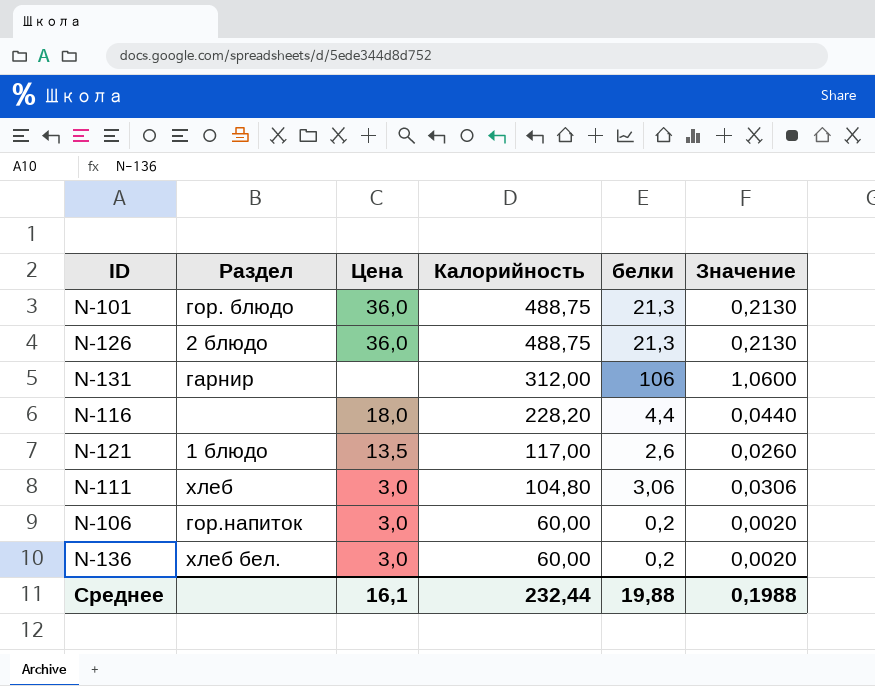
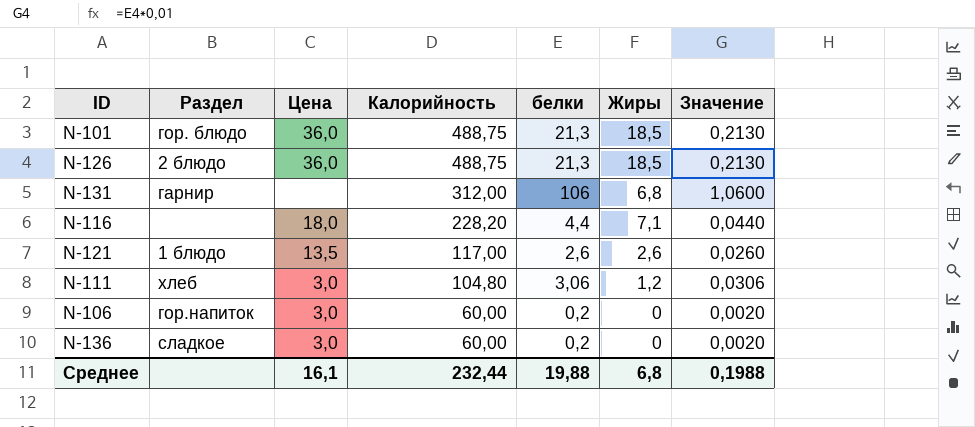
column Жиры | position: none -> 6
N-136 | Раздел: хлеб бел. -> сладкое

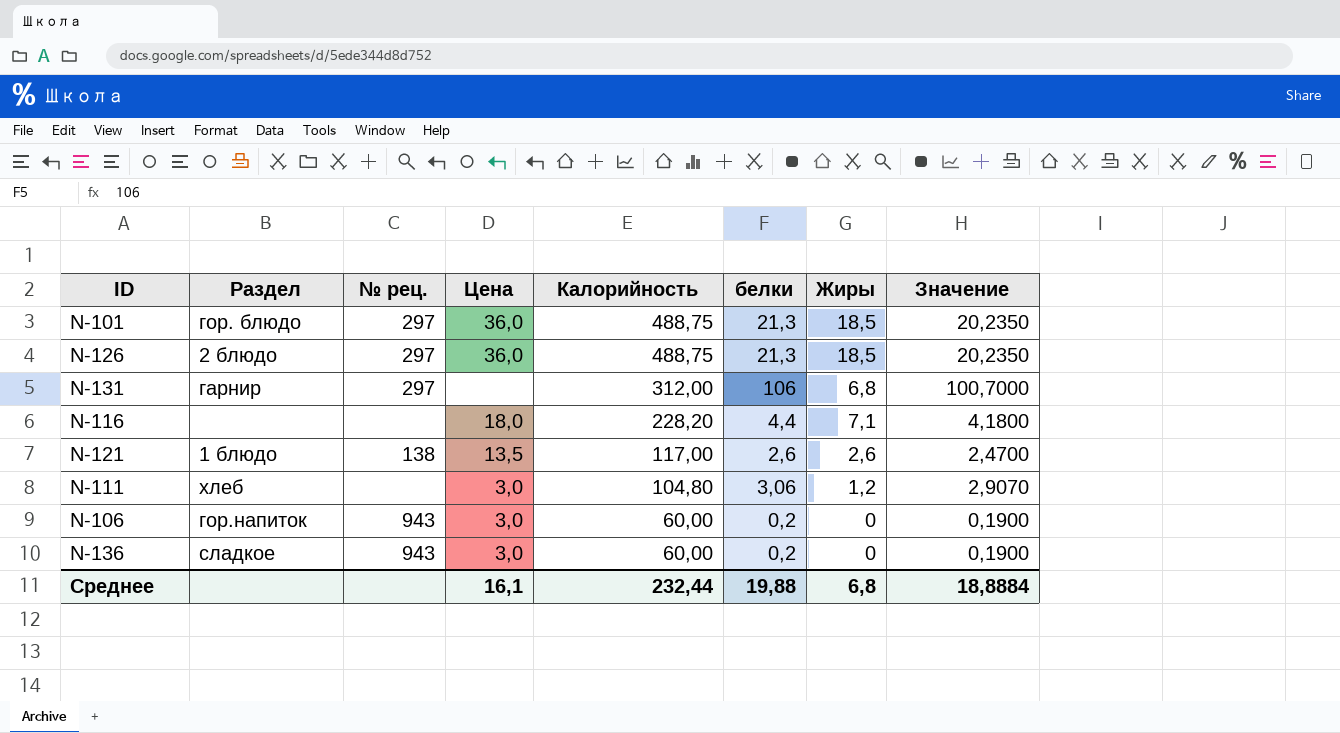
column № рец. | position: none -> 3
column Значение | formula: [белки] * 0,01 -> [белки] * 0,95
Среднее | Значение: 0,1988 -> 18,8884

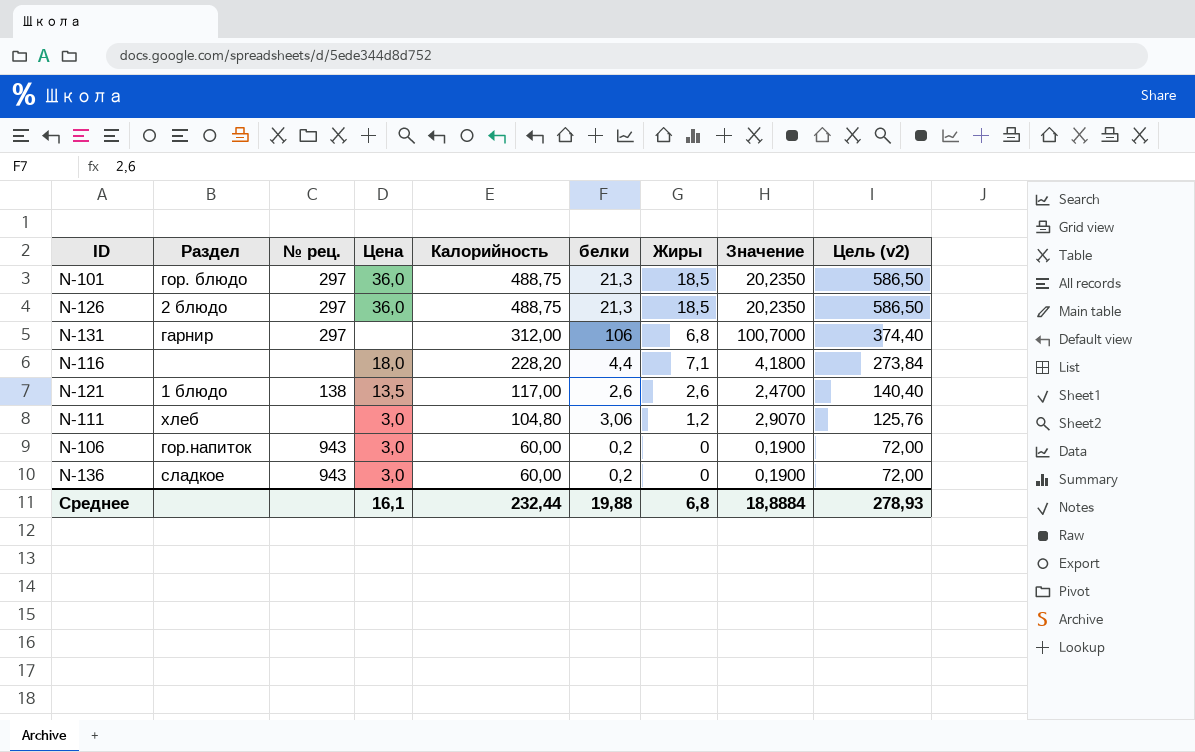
column Цель (v2) | formula: none -> [Калорийность] * 1,2

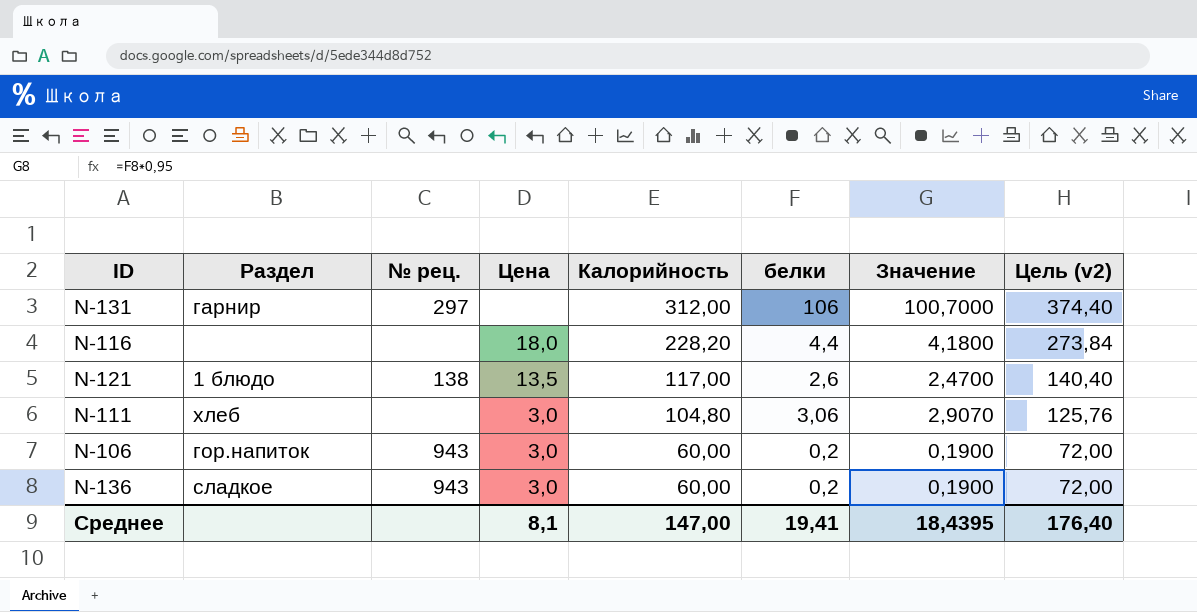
column Жиры | position: 7 -> none
row N-101: гор. блюдо | 297 | 36,0 | 488,75 | 21,3 | 18,5 | 20,2350 | 586,50 -> none
row N-126: 2 блюдо | 297 | 36,0 | 488,75 | 21,3 | 18,5 | 20,2350 | 586,50 -> none
Среднее | Цена: 16,1 -> 8,1
Среднее | Калорийность: 232,44 -> 147,00
Среднее | белки: 19,88 -> 19,41
Среднее | Значение: 18,8884 -> 18,4395
Среднее | Цель (v2): 278,93 -> 176,40

